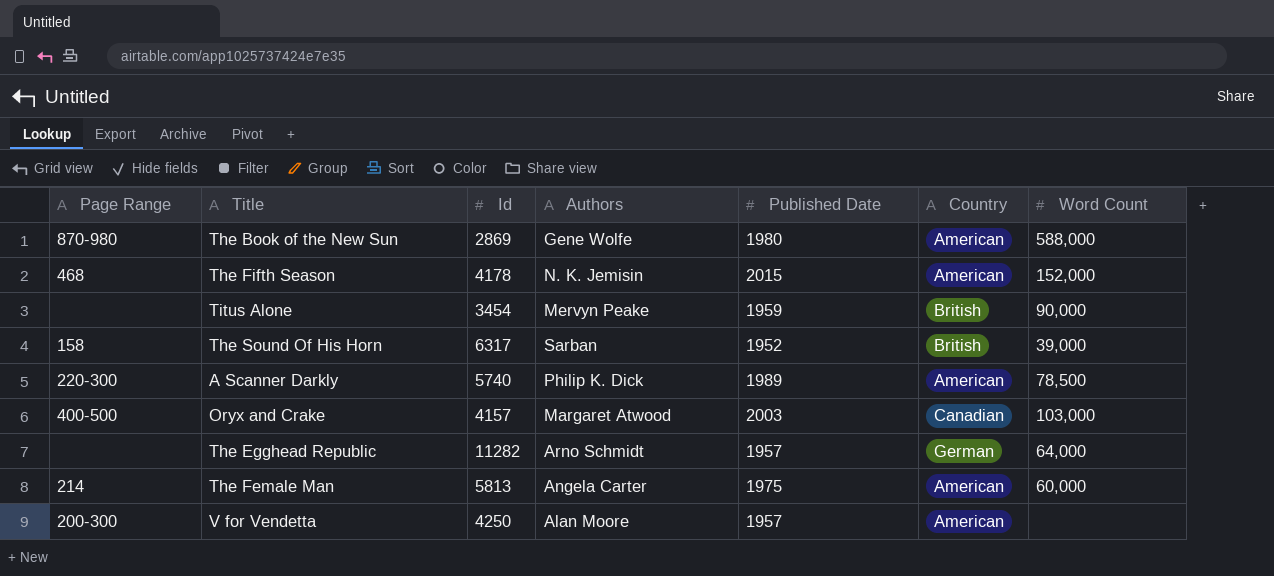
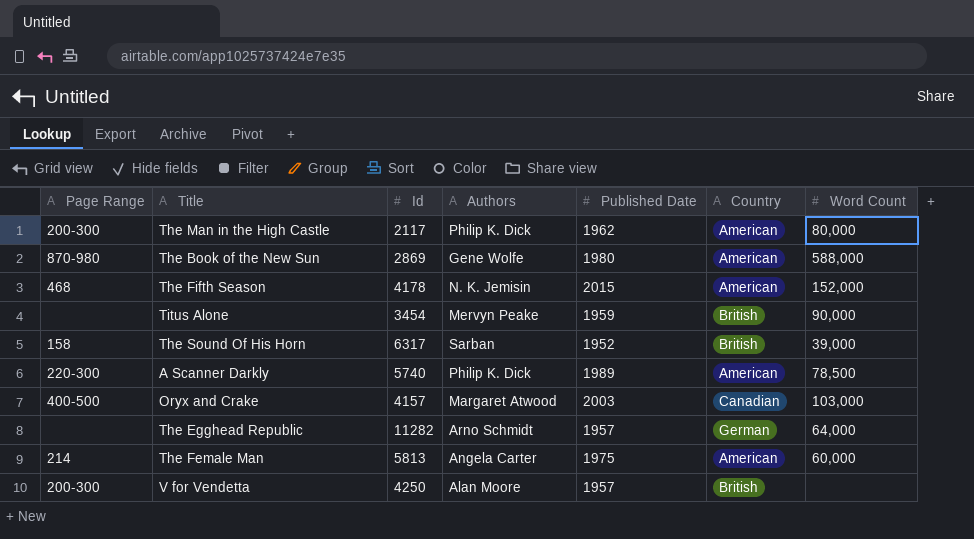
row The Man in the High Castle: none -> 200-300 | 2117 | Philip K. Dick | 1962 | American | 80,000
V for Vendetta | Country: American -> British

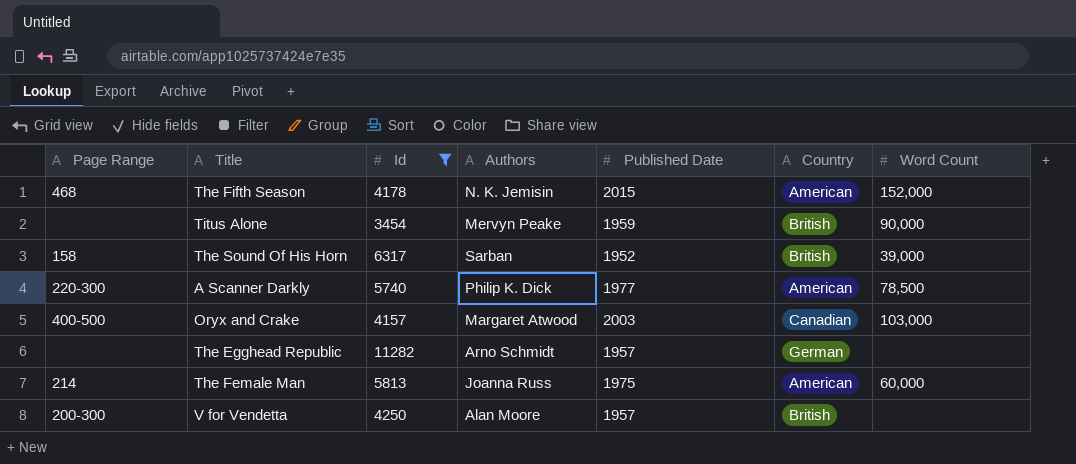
filter: none -> Id >= 3454
A Scanner Darkly | Published Date: 1989 -> 1977
The Egghead Republic | Word Count: 64,000 -> none
The Female Man | Authors: Angela Carter -> Joanna Russ

